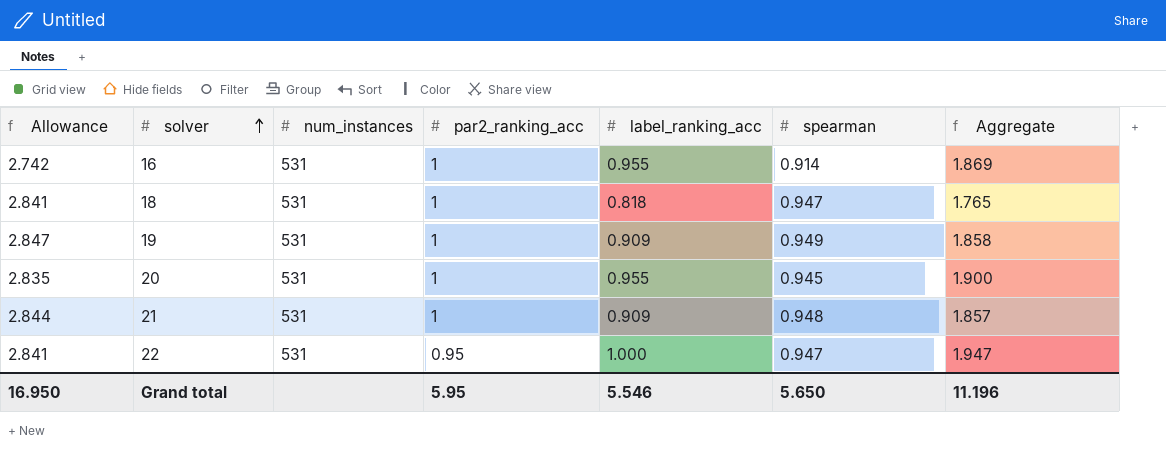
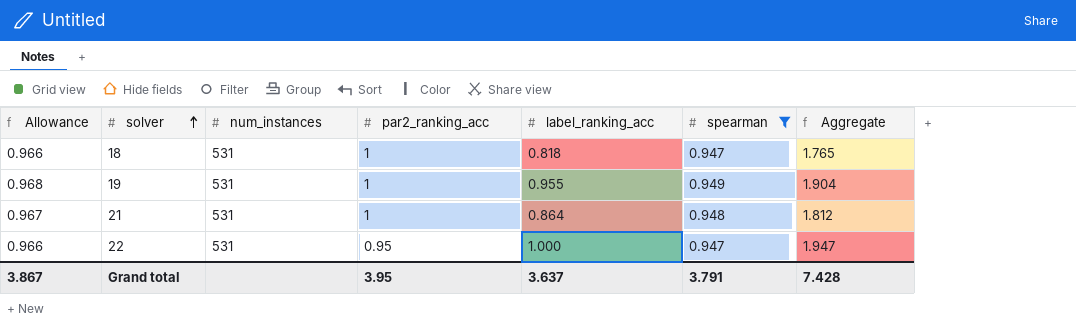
filter: none -> spearman >= 0.947
column Allowance | formula: [spearman] * 3 -> [spearman] * 1.02
19 | label_ranking_acc: 0.909 -> 0.955
19 | Aggregate: 1.858 -> 1.904
21 | label_ranking_acc: 0.909 -> 0.864
21 | Aggregate: 1.857 -> 1.812
Grand total | Allowance: 16.950 -> 3.867
Grand total | par2_ranking_acc: 5.95 -> 3.95
Grand total | label_ranking_acc: 5.546 -> 3.637
Grand total | spearman: 5.650 -> 3.791
Grand total | Aggregate: 11.196 -> 7.428

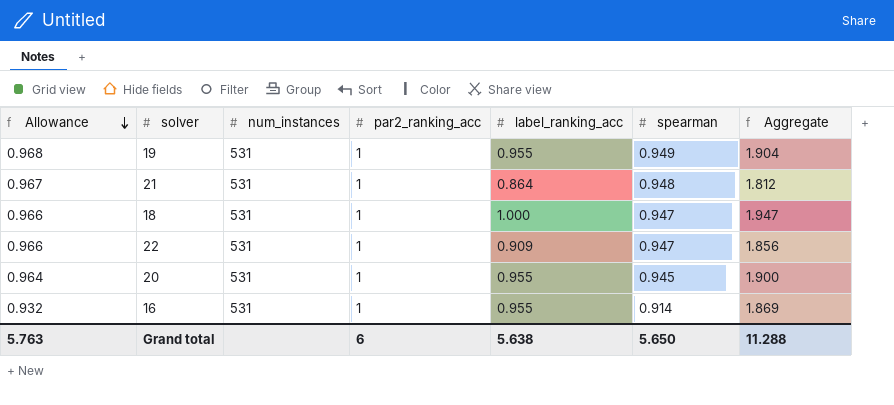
filter: spearman >= 0.947 -> none
row order: solver ascending -> Allowance descending
18 | label_ranking_acc: 0.818 -> 1.000
18 | Aggregate: 1.765 -> 1.947
22 | par2_ranking_acc: 0.95 -> 1
22 | label_ranking_acc: 1.000 -> 0.909
22 | Aggregate: 1.947 -> 1.856
Grand total | Allowance: 3.867 -> 5.763
Grand total | par2_ranking_acc: 3.95 -> 6
Grand total | label_ranking_acc: 3.637 -> 5.638
Grand total | spearman: 3.791 -> 5.650
Grand total | Aggregate: 7.428 -> 11.288

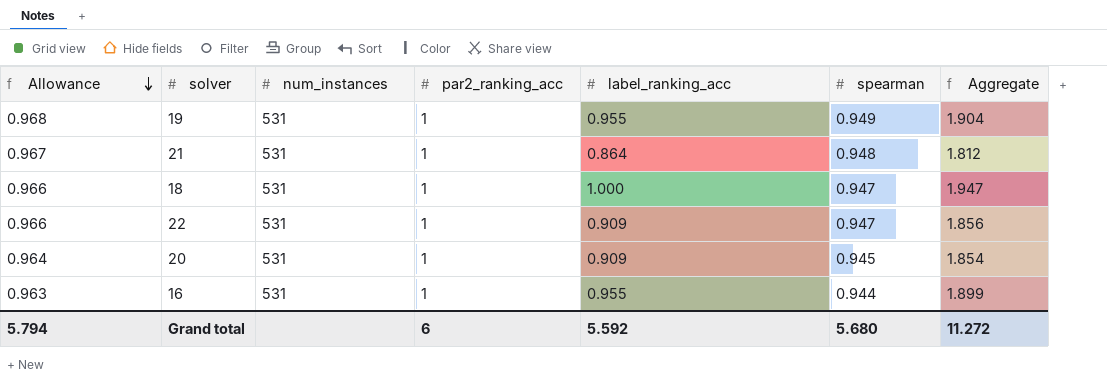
20 | label_ranking_acc: 0.955 -> 0.909
20 | Aggregate: 1.900 -> 1.854
16 | Allowance: 0.932 -> 0.963
16 | spearman: 0.914 -> 0.944
16 | Aggregate: 1.869 -> 1.899
Grand total | Allowance: 5.763 -> 5.794
Grand total | label_ranking_acc: 5.638 -> 5.592
Grand total | spearman: 5.650 -> 5.680
Grand total | Aggregate: 11.288 -> 11.272

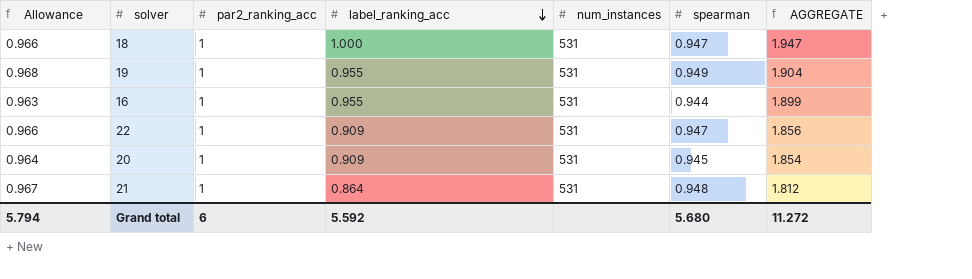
row order: Allowance descending -> label_ranking_acc descending
column num_instances | position: 3 -> 5
column name: Aggregate -> AGGREGATE

